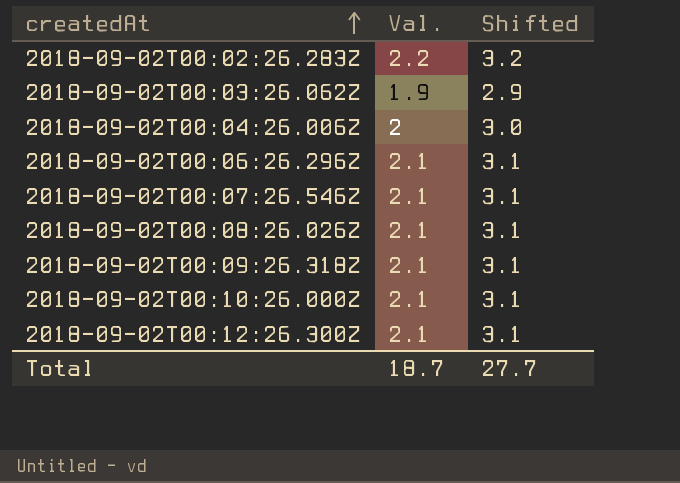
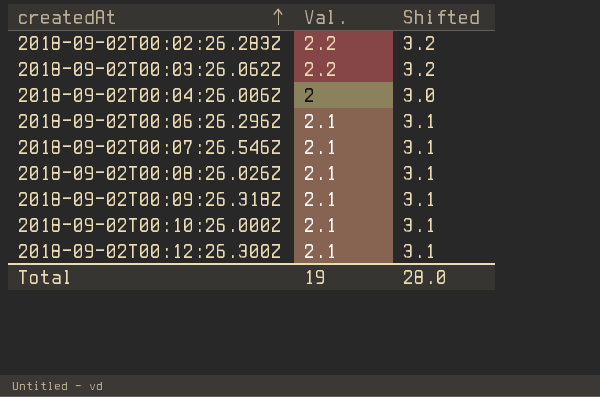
2018-09-02T00:03:26.062Z | Val.: 1.9 -> 2.2
2018-09-02T00:03:26.062Z | Shifted: 2.9 -> 3.2
Total | Val.: 18.7 -> 19
Total | Shifted: 27.7 -> 28.0

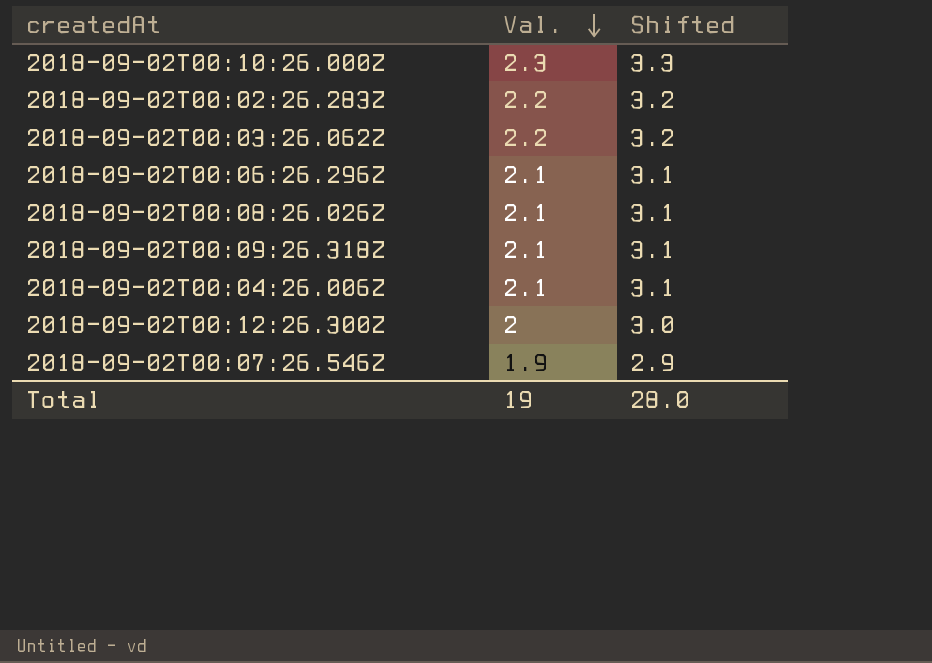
row order: createdAt ascending -> Val. descending
2018-09-02T00:10:26.000Z | Val.: 2.1 -> 2.3
2018-09-02T00:10:26.000Z | Shifted: 3.1 -> 3.3
2018-09-02T00:04:26.006Z | Val.: 2 -> 2.1
2018-09-02T00:04:26.006Z | Shifted: 3.0 -> 3.1
2018-09-02T00:12:26.300Z | Val.: 2.1 -> 2
2018-09-02T00:12:26.300Z | Shifted: 3.1 -> 3.0
2018-09-02T00:07:26.546Z | Val.: 2.1 -> 1.9
2018-09-02T00:07:26.546Z | Shifted: 3.1 -> 2.9

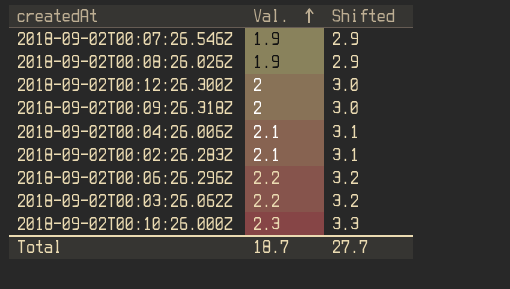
row order: Val. descending -> Val. ascending
2018-09-02T00:08:26.026Z | Val.: 2.1 -> 1.9
2018-09-02T00:08:26.026Z | Shifted: 3.1 -> 2.9
2018-09-02T00:09:26.318Z | Val.: 2.1 -> 2
2018-09-02T00:09:26.318Z | Shifted: 3.1 -> 3.0
2018-09-02T00:02:26.283Z | Val.: 2.2 -> 2.1
2018-09-02T00:02:26.283Z | Shifted: 3.2 -> 3.1
2018-09-02T00:06:26.296Z | Val.: 2.1 -> 2.2
2018-09-02T00:06:26.296Z | Shifted: 3.1 -> 3.2
Total | Val.: 19 -> 18.7
Total | Shifted: 28.0 -> 27.7

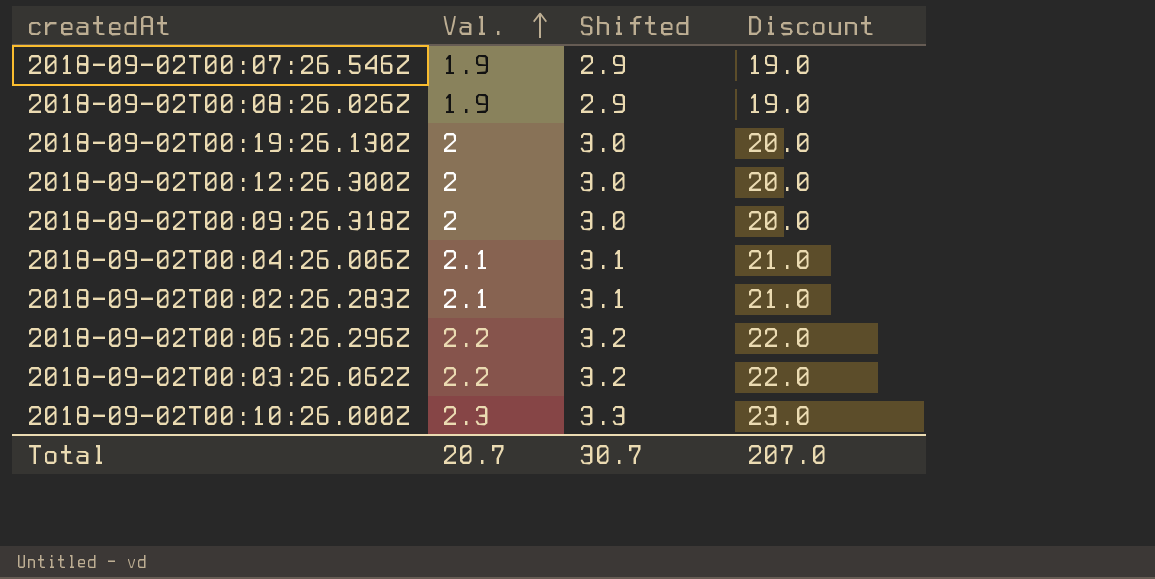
column Discount | formula: none -> [Val.] * 10
row 2018-09-02T00:19:26.130Z: none -> 2 | 3.0 | 20.0
Total | Val.: 18.7 -> 20.7
Total | Shifted: 27.7 -> 30.7

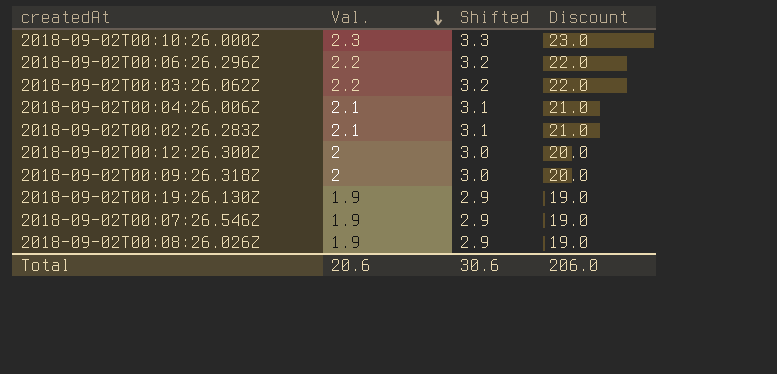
row order: Val. ascending -> Val. descending
2018-09-02T00:19:26.130Z | Val.: 2 -> 1.9
2018-09-02T00:19:26.130Z | Shifted: 3.0 -> 2.9
2018-09-02T00:19:26.130Z | Discount: 20.0 -> 19.0
Total | Val.: 20.7 -> 20.6
Total | Shifted: 30.7 -> 30.6
Total | Discount: 207.0 -> 206.0

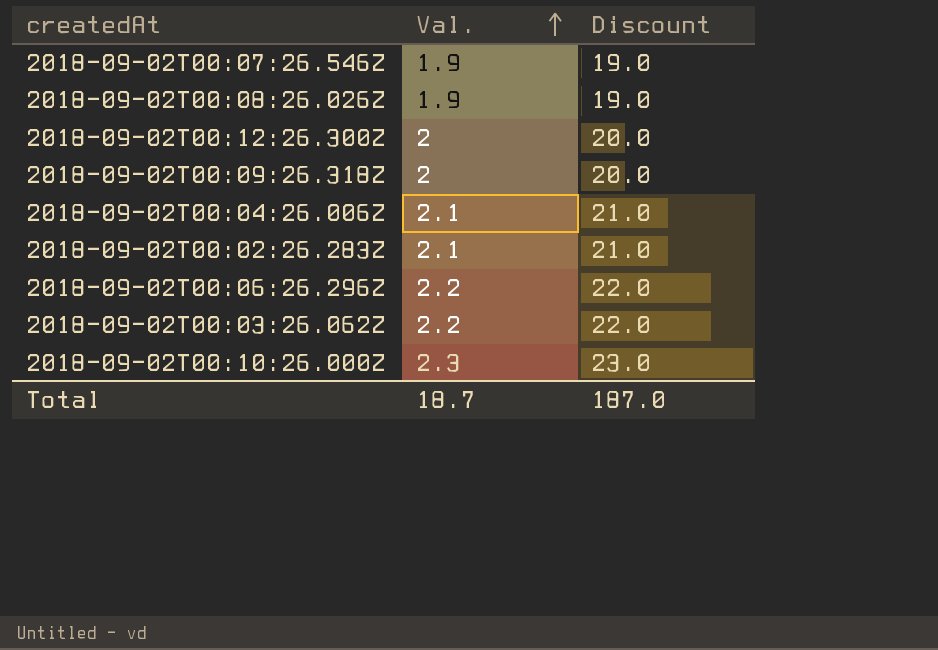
row order: Val. descending -> Val. ascending
column Shifted | formula: [Val.] + 1 -> none
row 2018-09-02T00:19:26.130Z: 1.9 | 2.9 | 19.0 -> none
Total | Val.: 20.6 -> 18.7
Total | Discount: 206.0 -> 187.0

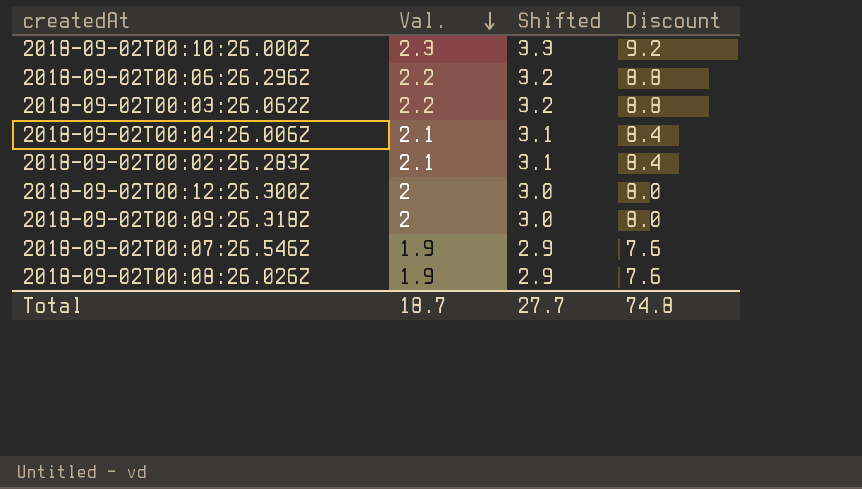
row order: Val. ascending -> Val. descending
column Shifted | formula: none -> [Val.] + 1
column Discount | formula: [Val.] * 10 -> [Val.] * 4
Total | Discount: 187.0 -> 74.8

